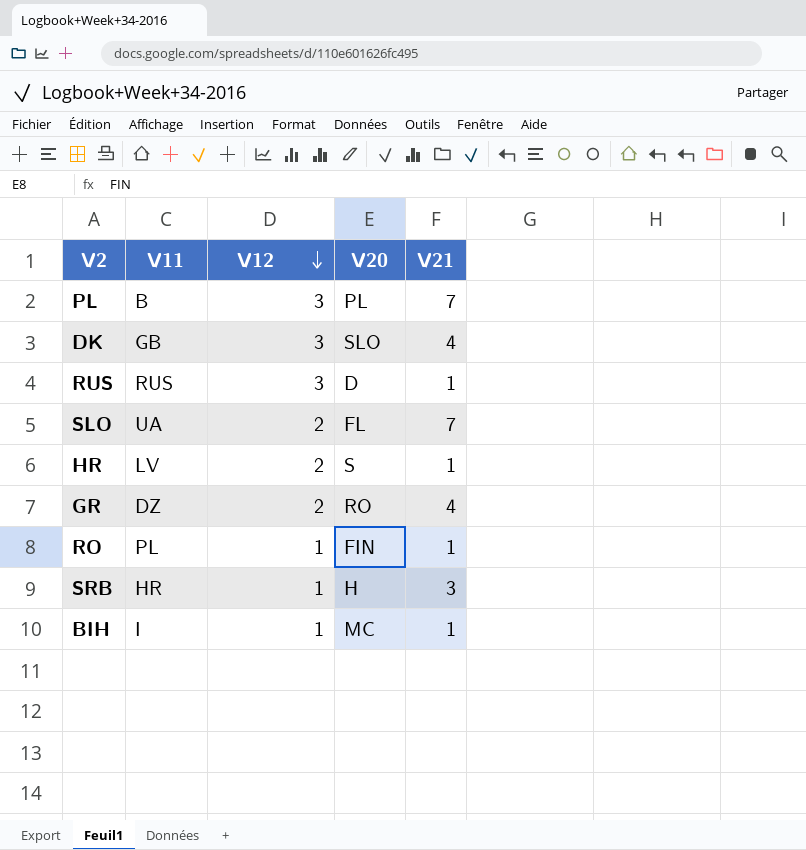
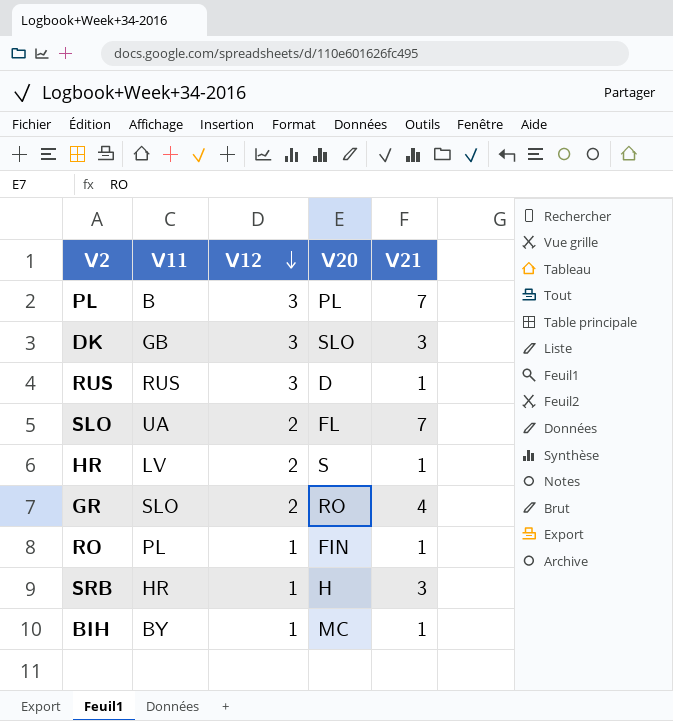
DK | V21: 4 -> 3
GR | V11: DZ -> SLO
BIH | V11: I -> BY

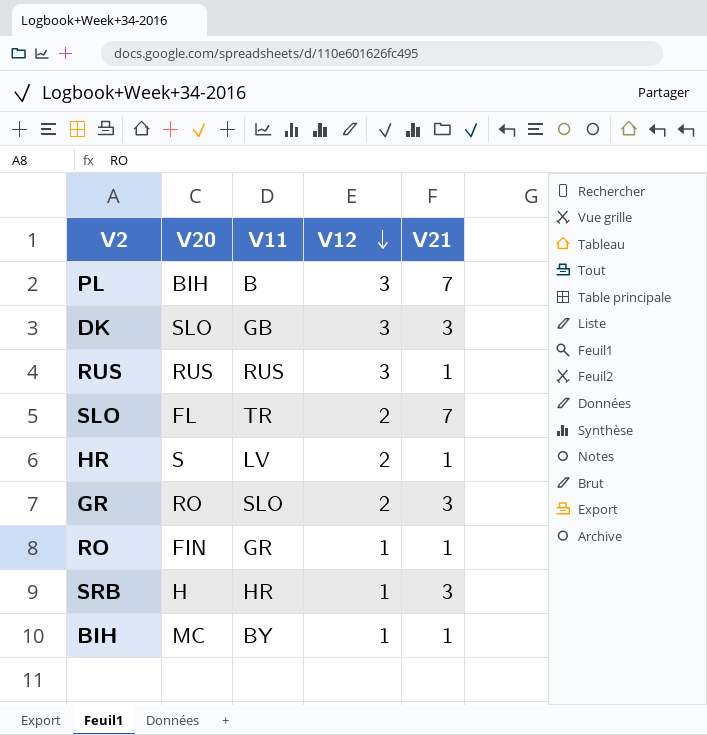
column V20 | position: 4 -> 2
PL | V20: PL -> BIH
RUS | V20: D -> RUS
SLO | V11: UA -> TR
GR | V21: 4 -> 3
RO | V11: PL -> GR

